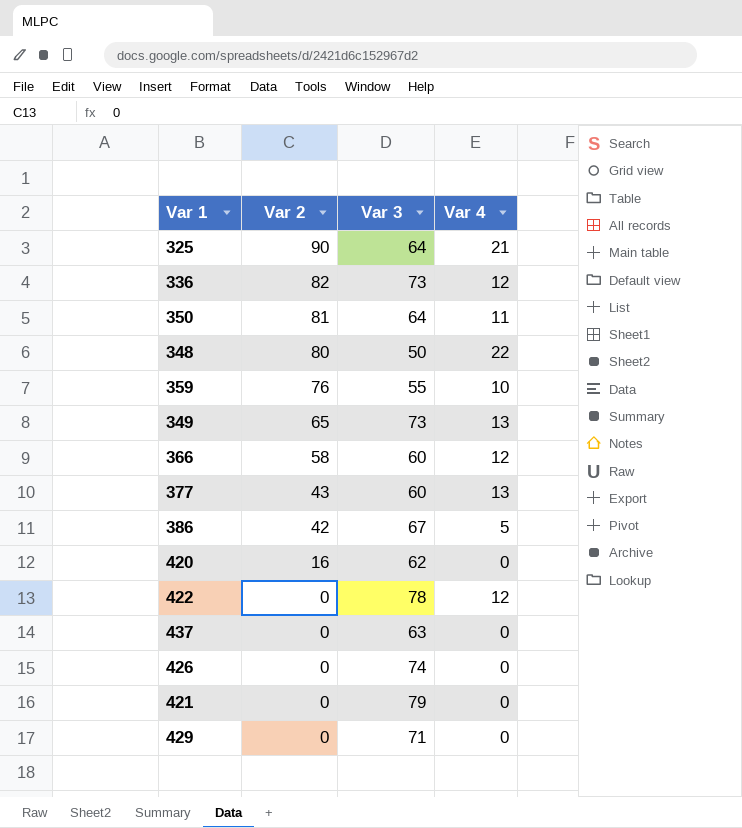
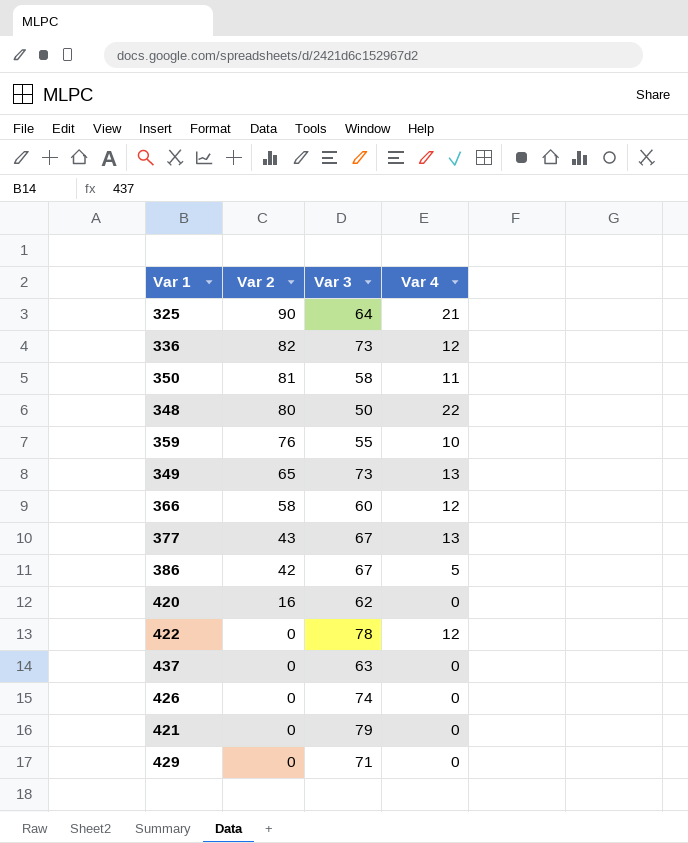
350 | Var 3: 64 -> 58
377 | Var 3: 60 -> 67

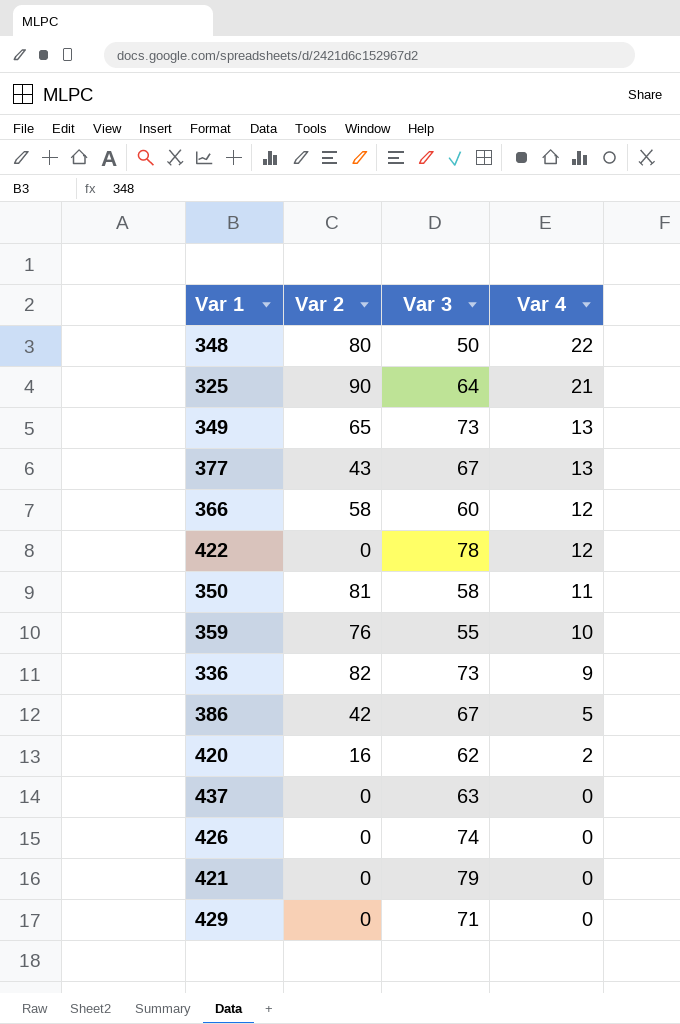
row order: Var 2 descending -> Var 4 descending
336 | Var 4: 12 -> 9
420 | Var 4: 0 -> 2

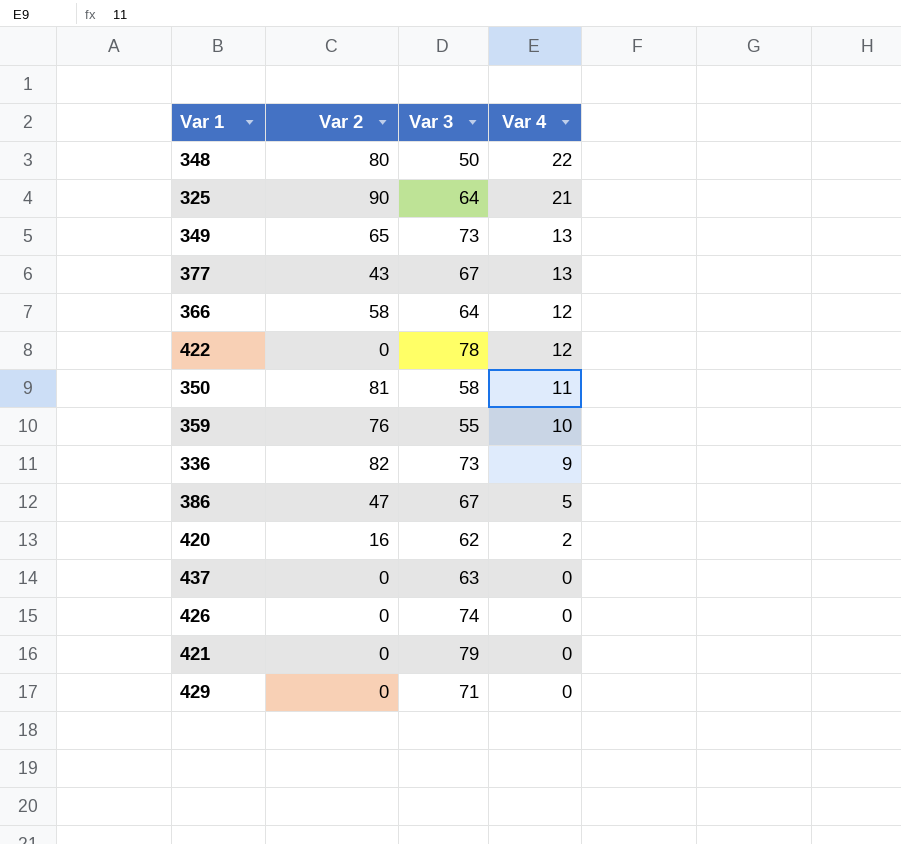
366 | Var 3: 60 -> 64
386 | Var 2: 42 -> 47

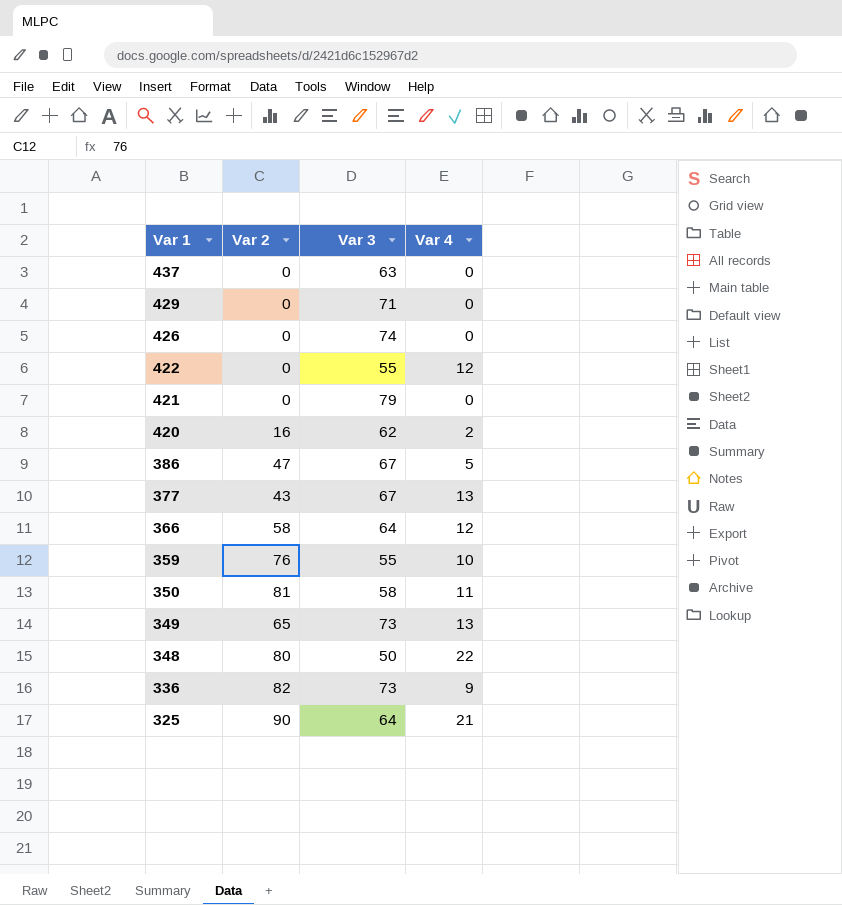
row order: Var 4 descending -> Var 1 descending
422 | Var 3: 78 -> 55

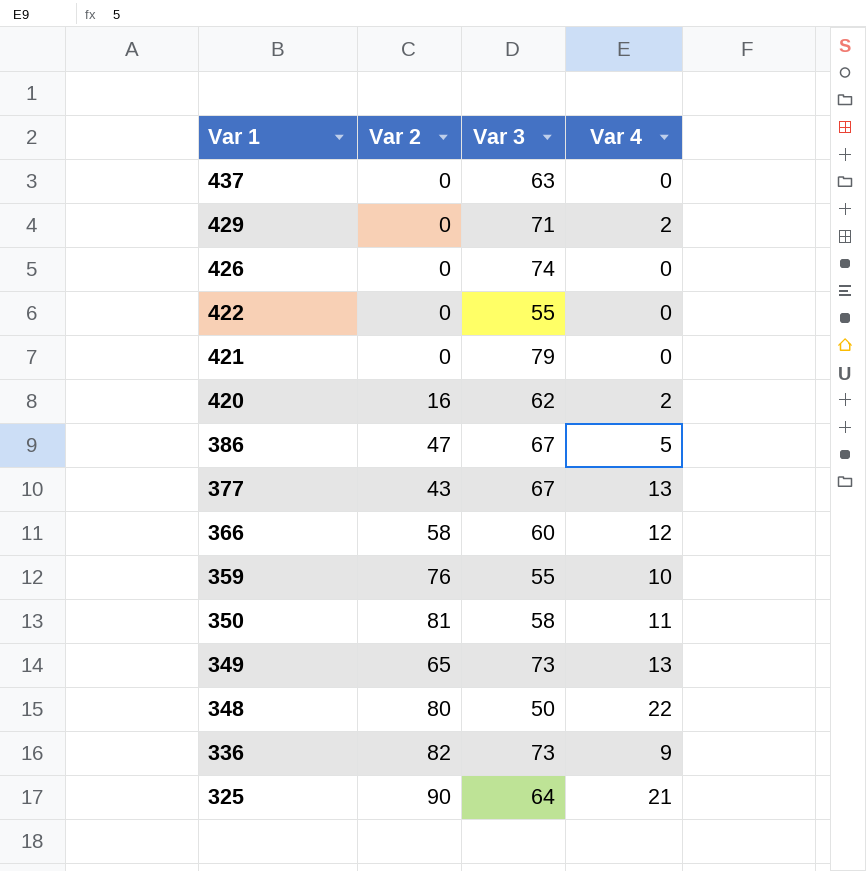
429 | Var 4: 0 -> 2
422 | Var 4: 12 -> 0
366 | Var 3: 64 -> 60

